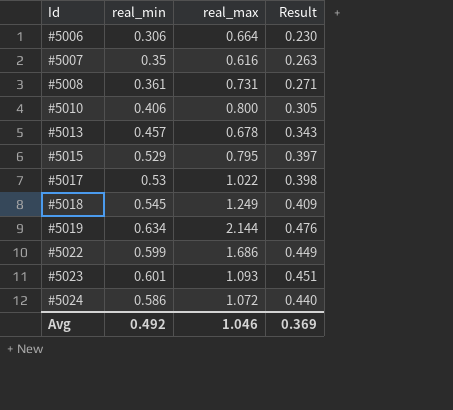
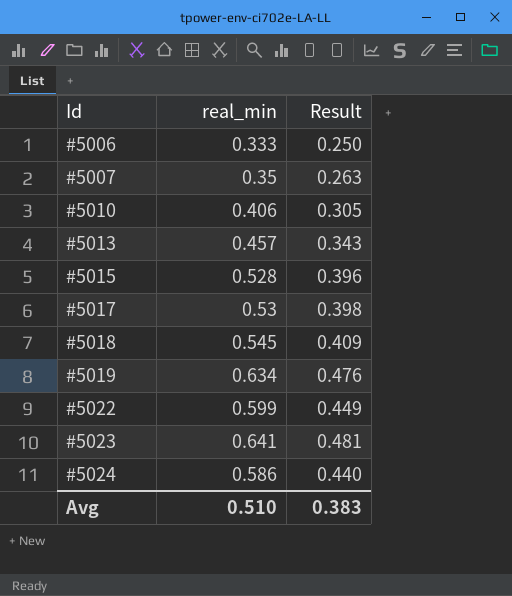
column real_max | position: 3 -> none
row #5008: 0.361 | 0.731 | 0.271 -> none
#5006 | real_min: 0.306 -> 0.333
#5006 | Result: 0.230 -> 0.250
#5015 | real_min: 0.529 -> 0.528
#5015 | Result: 0.397 -> 0.396
#5023 | real_min: 0.601 -> 0.641
#5023 | Result: 0.451 -> 0.481
Avg | real_min: 0.492 -> 0.510
Avg | Result: 0.369 -> 0.383

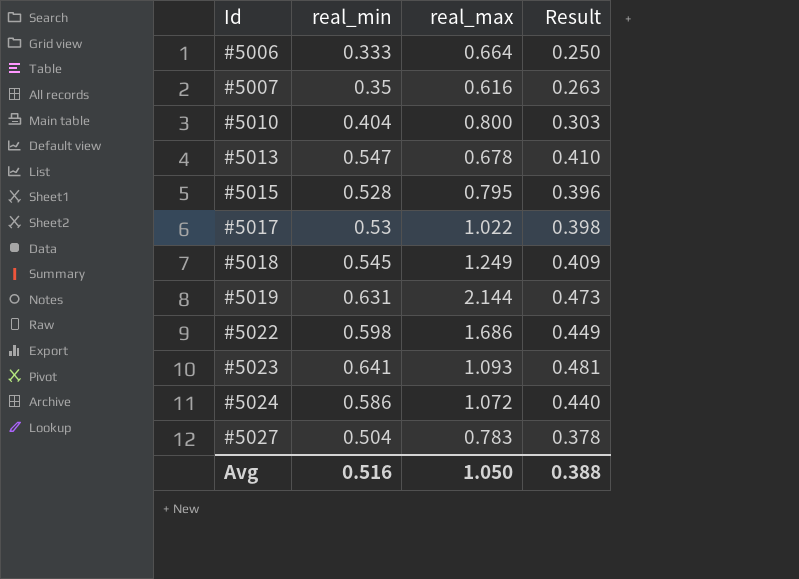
column real_max | position: none -> 3
#5010 | real_min: 0.406 -> 0.404
#5010 | Result: 0.305 -> 0.303
#5013 | real_min: 0.457 -> 0.547
#5013 | Result: 0.343 -> 0.410
#5019 | real_min: 0.634 -> 0.631
#5019 | Result: 0.476 -> 0.473
#5022 | real_min: 0.599 -> 0.598
row #5027: none -> 0.504 | 0.783 | 0.378
Avg | real_min: 0.510 -> 0.516
Avg | Result: 0.383 -> 0.388

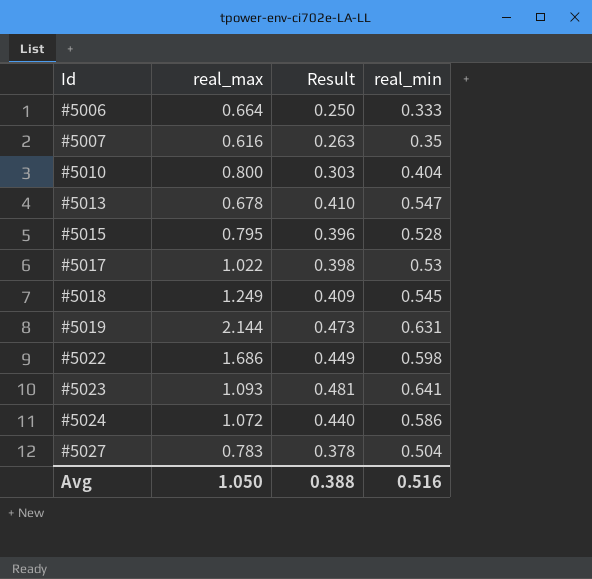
column real_min | position: 2 -> 4

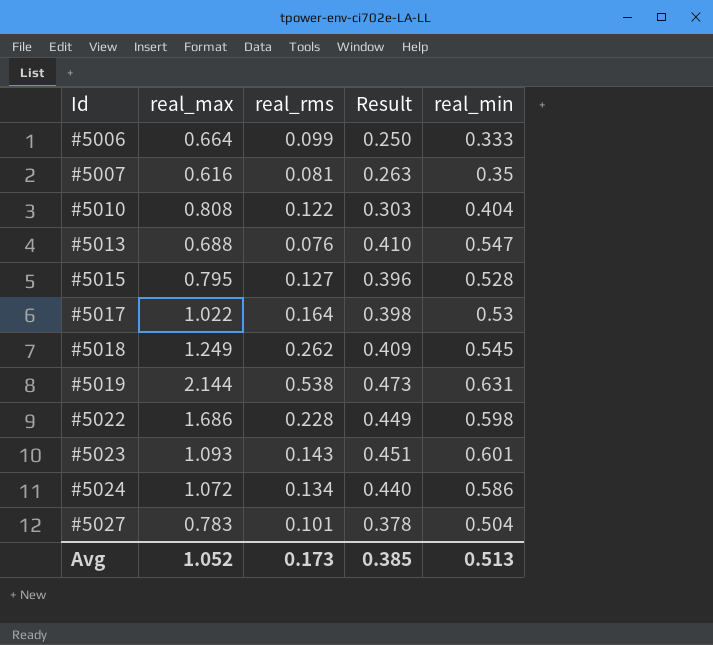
column real_rms | position: none -> 3
#5010 | real_max: 0.800 -> 0.808
#5013 | real_max: 0.678 -> 0.688
#5023 | Result: 0.481 -> 0.451
#5023 | real_min: 0.641 -> 0.601
Avg | real_max: 1.050 -> 1.052
Avg | Result: 0.388 -> 0.385
Avg | real_min: 0.516 -> 0.513

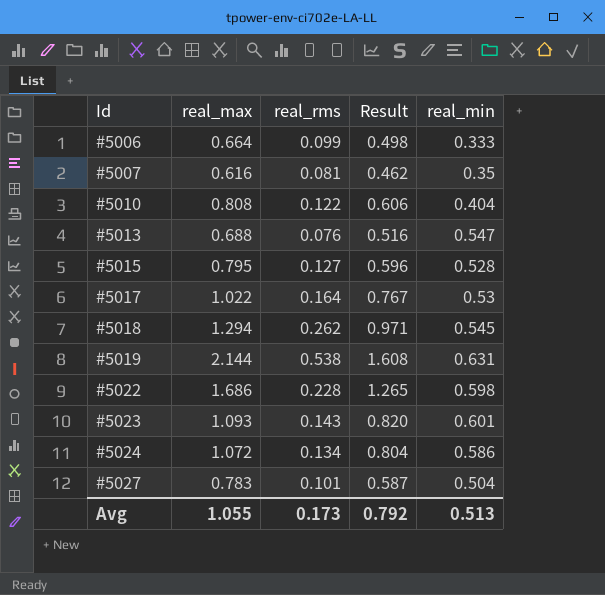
column Result | formula: [real_min] * 0.75 -> [real_max] * 0.75
#5018 | real_max: 1.249 -> 1.294
Avg | real_max: 1.052 -> 1.055
Avg | Result: 0.385 -> 0.792

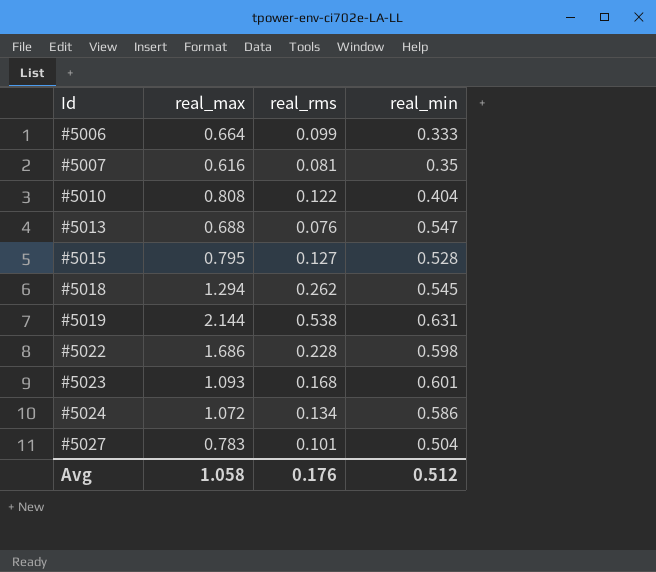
column Result | formula: [real_max] * 0.75 -> none
row #5017: 1.022 | 0.164 | 0.767 | 0.53 -> none
#5023 | real_rms: 0.143 -> 0.168
Avg | real_max: 1.055 -> 1.058
Avg | real_rms: 0.173 -> 0.176
Avg | real_min: 0.513 -> 0.512

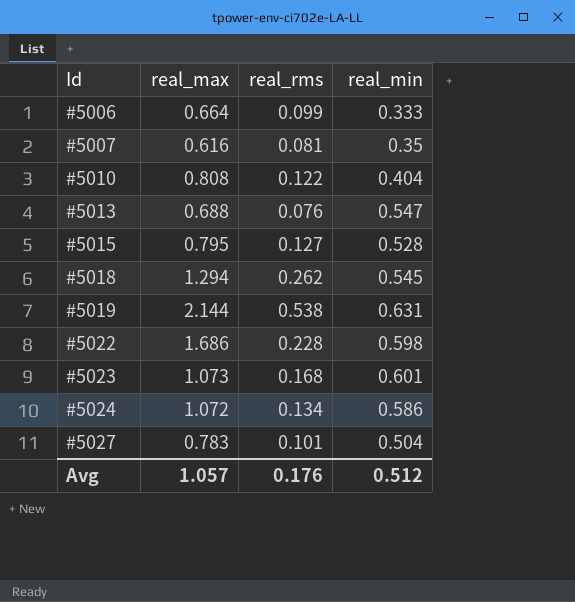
#5023 | real_max: 1.093 -> 1.073
Avg | real_max: 1.058 -> 1.057

